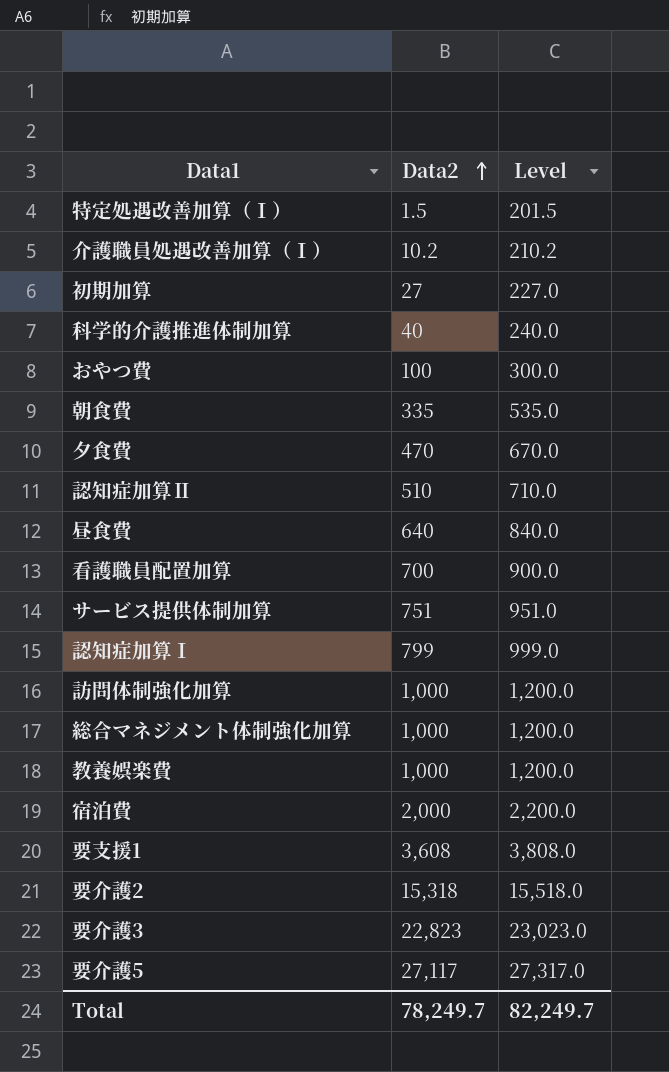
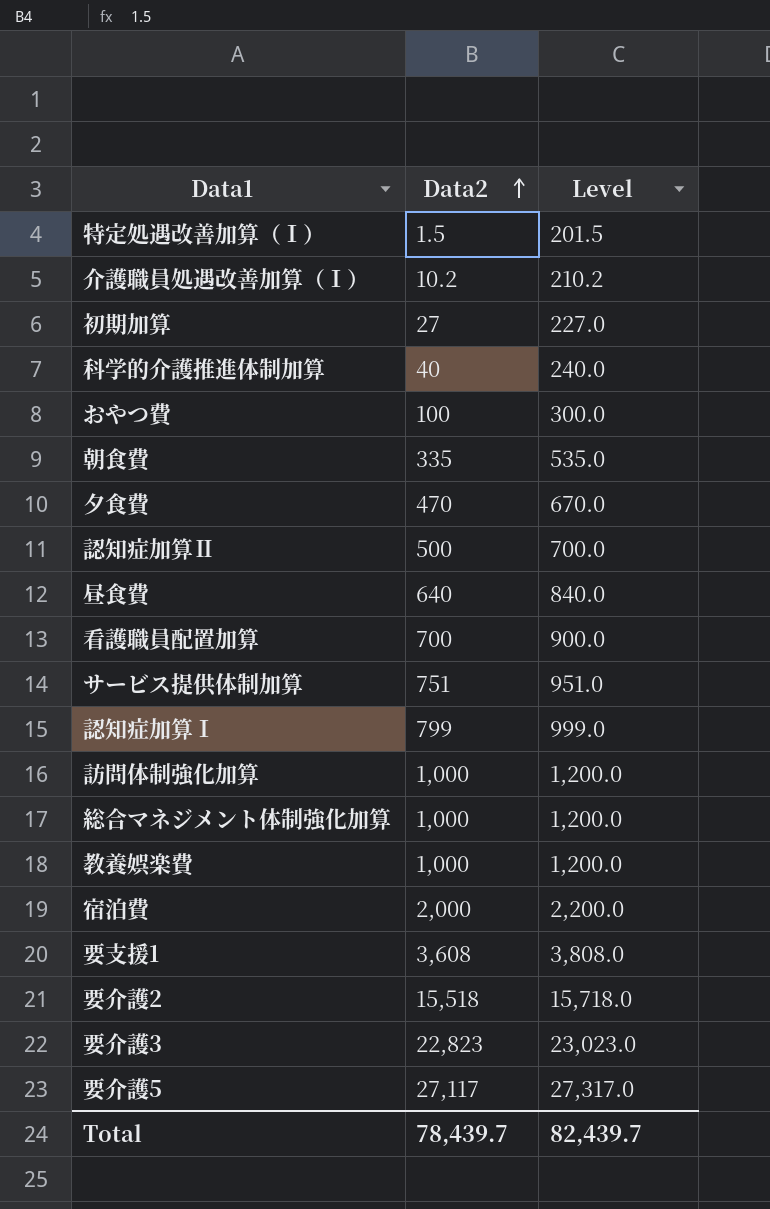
認知症加算Ⅱ | Data2: 510 -> 500
認知症加算Ⅱ | Level: 710.0 -> 700.0
要介護2 | Data2: 15,318 -> 15,518
要介護2 | Level: 15,518.0 -> 15,718.0
Total | Data2: 78,249.7 -> 78,439.7
Total | Level: 82,249.7 -> 82,439.7

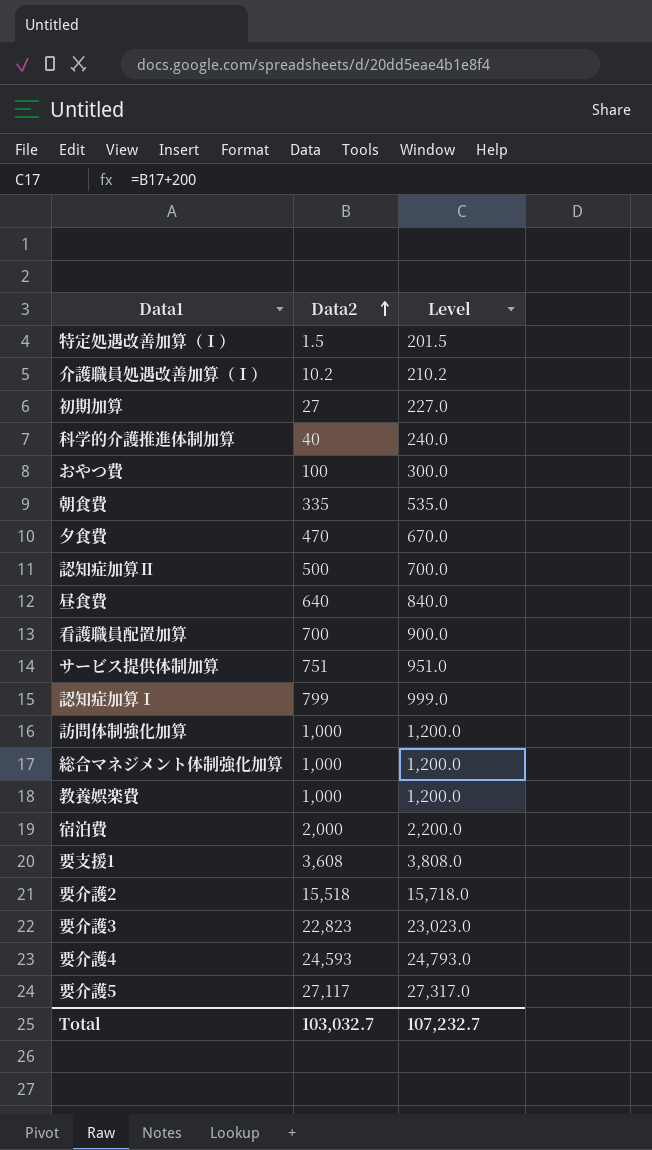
row 要介護4: none -> 24,593 | 24,793.0
Total | Data2: 78,439.7 -> 103,032.7
Total | Level: 82,439.7 -> 107,232.7

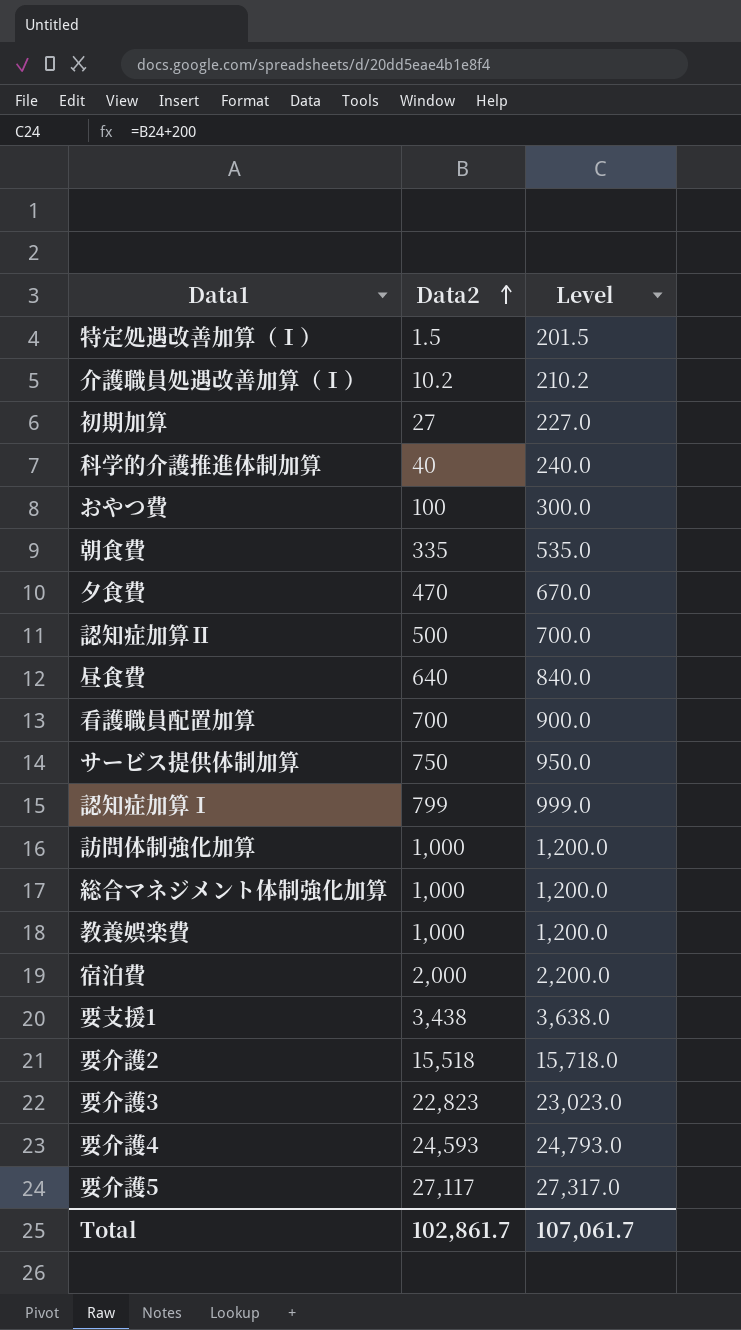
サービス提供体制加算 | Data2: 751 -> 750
サービス提供体制加算 | Level: 951.0 -> 950.0
要支援1 | Data2: 3,608 -> 3,438
要支援1 | Level: 3,808.0 -> 3,638.0
Total | Data2: 103,032.7 -> 102,861.7
Total | Level: 107,232.7 -> 107,061.7

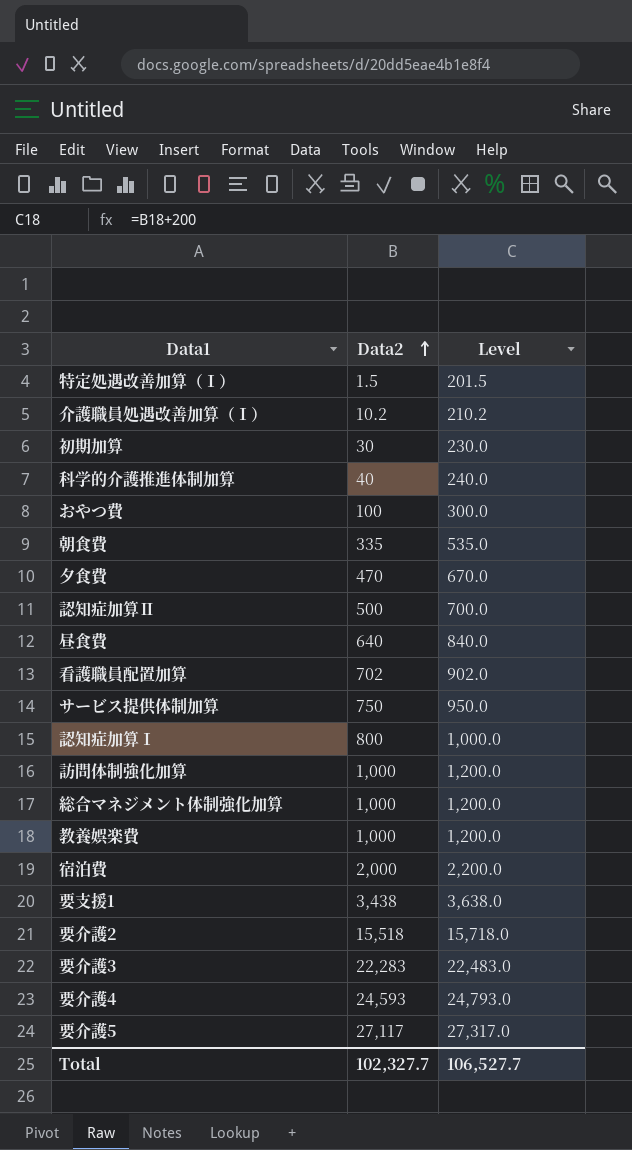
初期加算 | Data2: 27 -> 30
初期加算 | Level: 227.0 -> 230.0
看護職員配置加算 | Data2: 700 -> 702
看護職員配置加算 | Level: 900.0 -> 902.0
認知症加算Ⅰ | Data2: 799 -> 800
認知症加算Ⅰ | Level: 999.0 -> 1,000.0
要介護3 | Data2: 22,823 -> 22,283
要介護3 | Level: 23,023.0 -> 22,483.0
Total | Data2: 102,861.7 -> 102,327.7
Total | Level: 107,061.7 -> 106,527.7

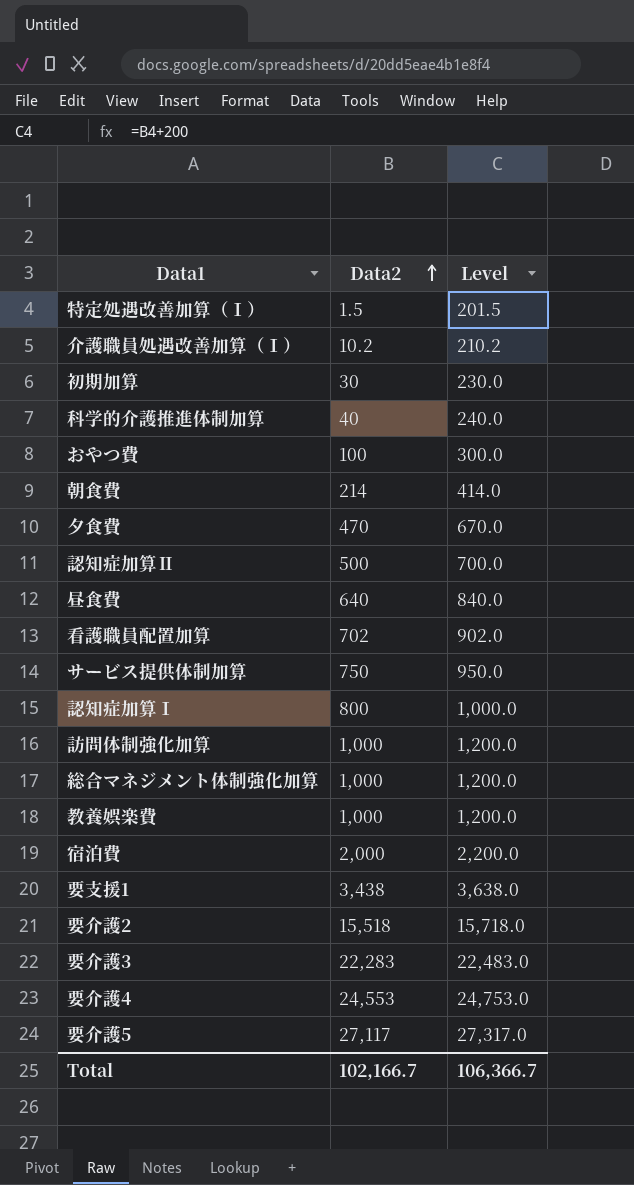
朝食費 | Data2: 335 -> 214
朝食費 | Level: 535.0 -> 414.0
要介護4 | Data2: 24,593 -> 24,553
要介護4 | Level: 24,793.0 -> 24,753.0
Total | Data2: 102,327.7 -> 102,166.7
Total | Level: 106,527.7 -> 106,366.7

